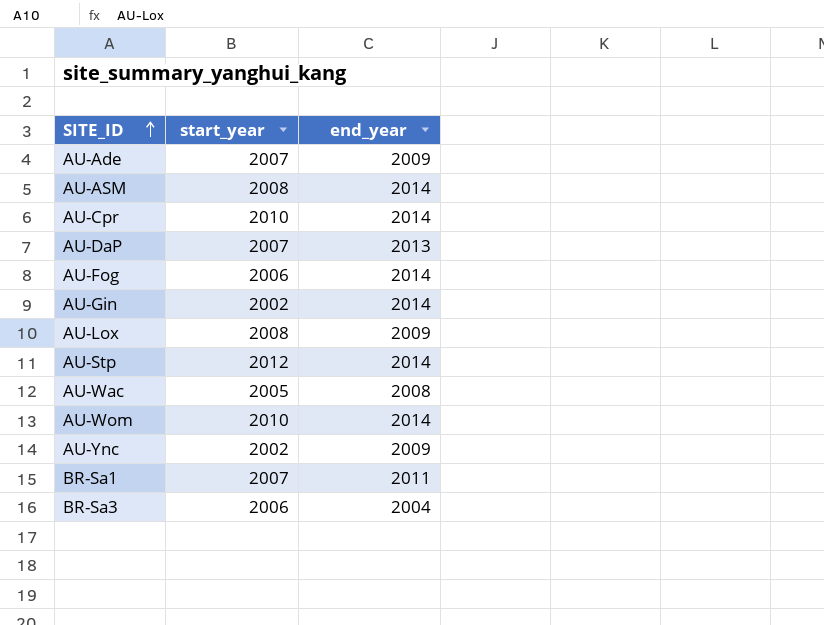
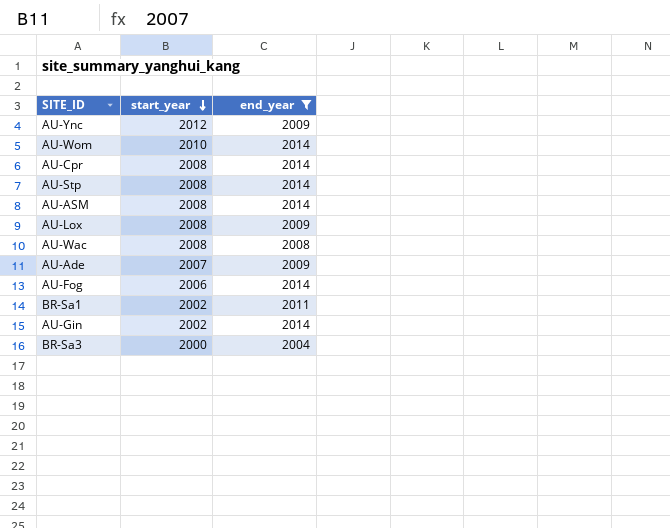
filter: none -> end_year != 2013
row order: SITE_ID ascending -> start_year descending
AU-Ync | start_year: 2002 -> 2012
AU-Cpr | start_year: 2010 -> 2008
AU-Stp | start_year: 2012 -> 2008
AU-Wac | start_year: 2005 -> 2008
BR-Sa1 | start_year: 2007 -> 2002
BR-Sa3 | start_year: 2006 -> 2000

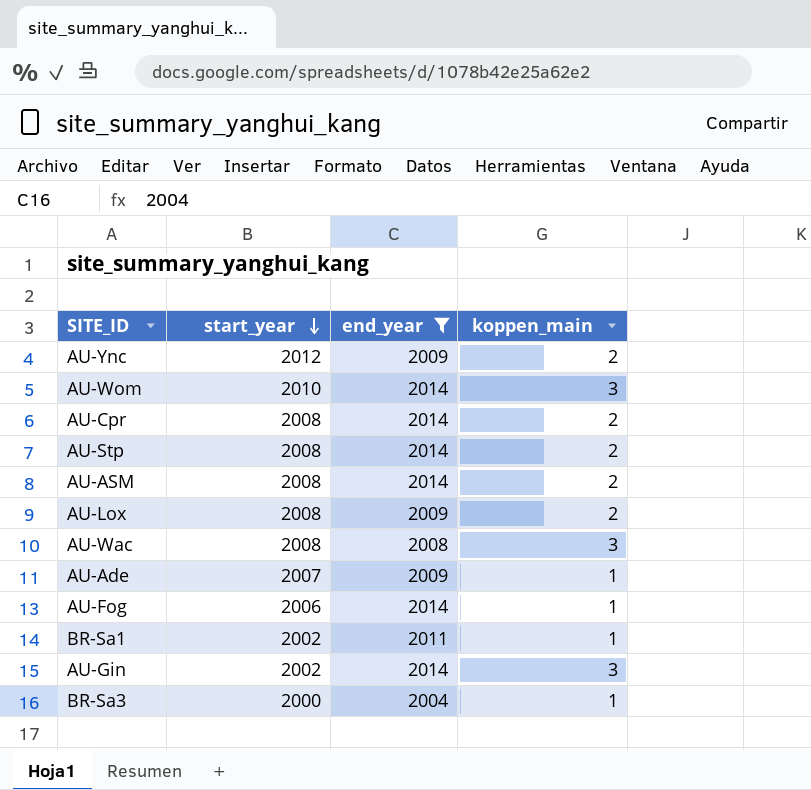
column koppen_main | position: none -> 4

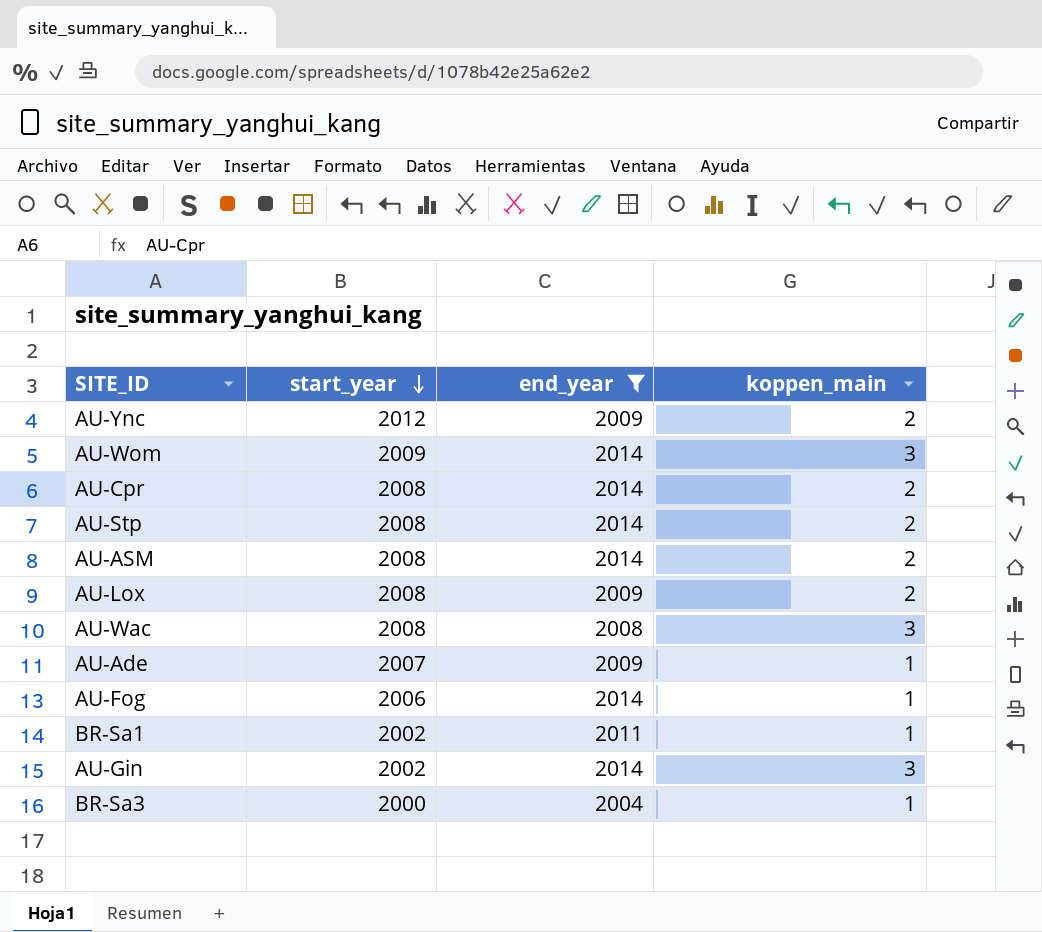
AU-Wom | start_year: 2010 -> 2009

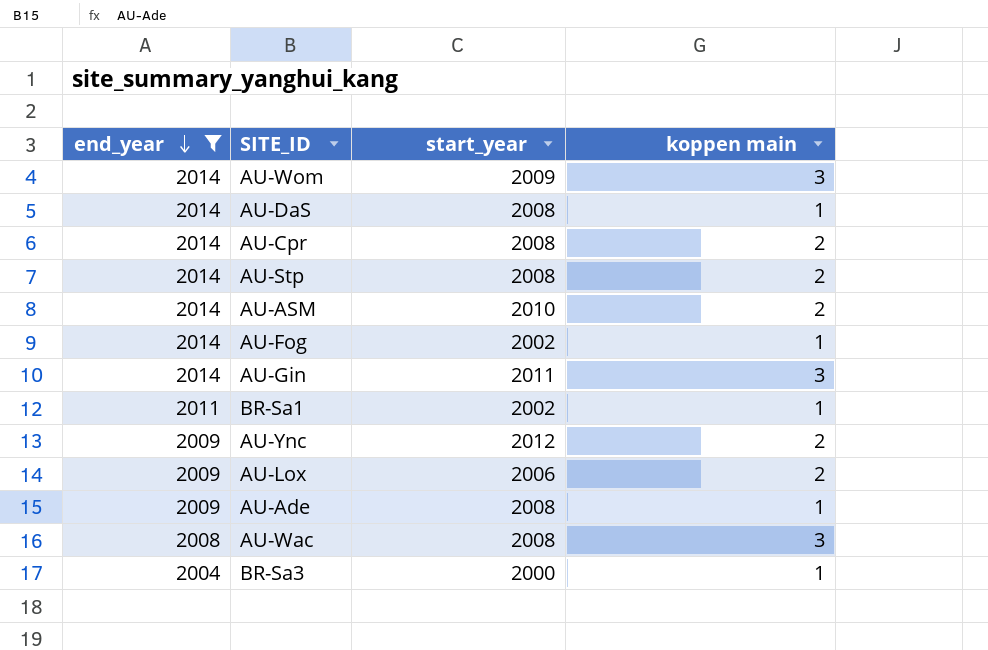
row order: start_year descending -> end_year descending
column end_year | position: 3 -> 1
column name: koppen_main -> koppen main
row AU-DaS: none -> 2014 | 2008 | 1
AU-ASM | start_year: 2008 -> 2010
AU-Fog | start_year: 2006 -> 2002
AU-Gin | start_year: 2002 -> 2011
AU-Lox | start_year: 2008 -> 2006
AU-Ade | start_year: 2007 -> 2008

